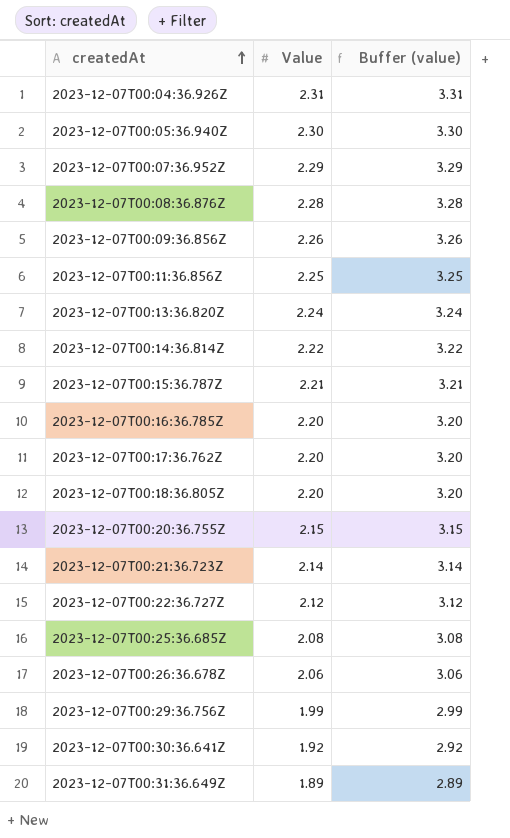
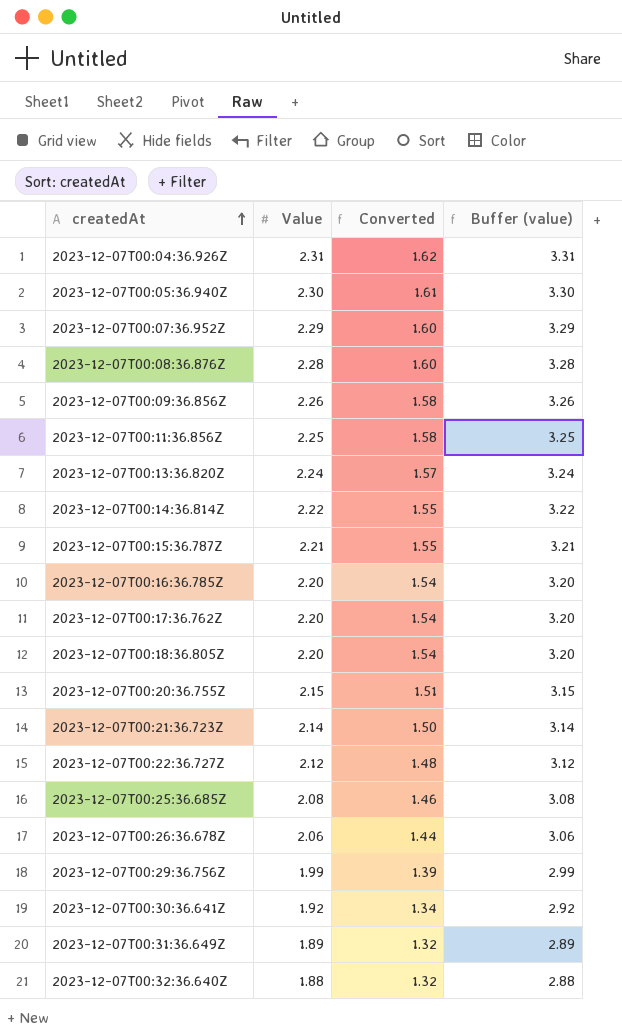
column Converted | formula: none -> [Value] * 0.7
row 2023-12-07T00:32:36.640Z: none -> 1.88 | 1.32 | 2.88

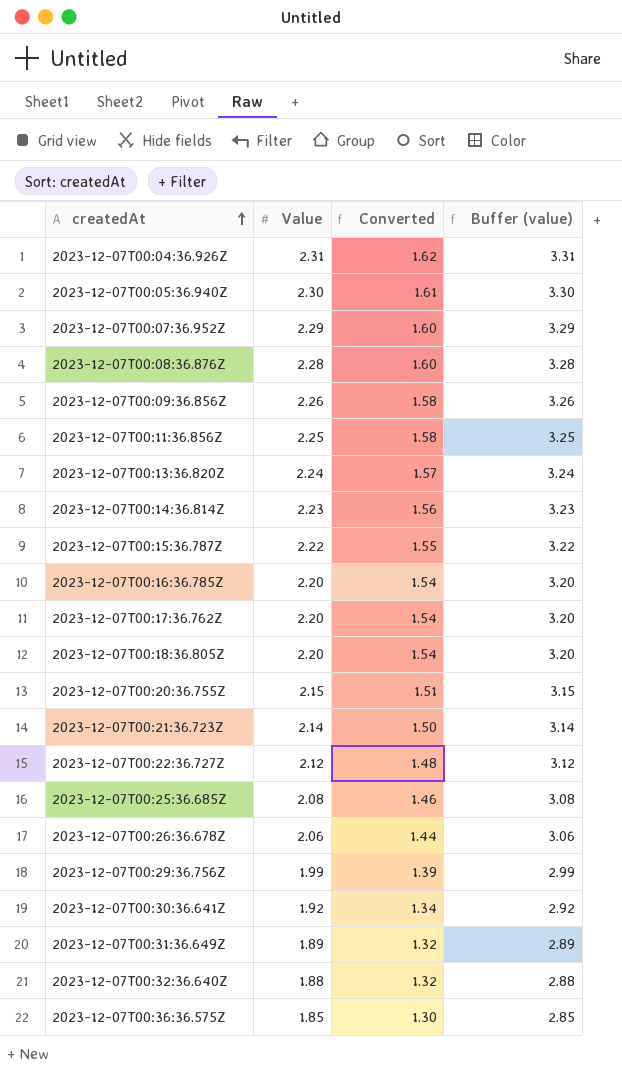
2023-12-07T00:14:36.814Z | Value: 2.22 -> 2.23
2023-12-07T00:14:36.814Z | Converted: 1.55 -> 1.56
2023-12-07T00:14:36.814Z | Buffer (value): 3.22 -> 3.23
2023-12-07T00:15:36.787Z | Value: 2.21 -> 2.22
2023-12-07T00:15:36.787Z | Buffer (value): 3.21 -> 3.22
row 2023-12-07T00:36:36.575Z: none -> 1.85 | 1.30 | 2.85

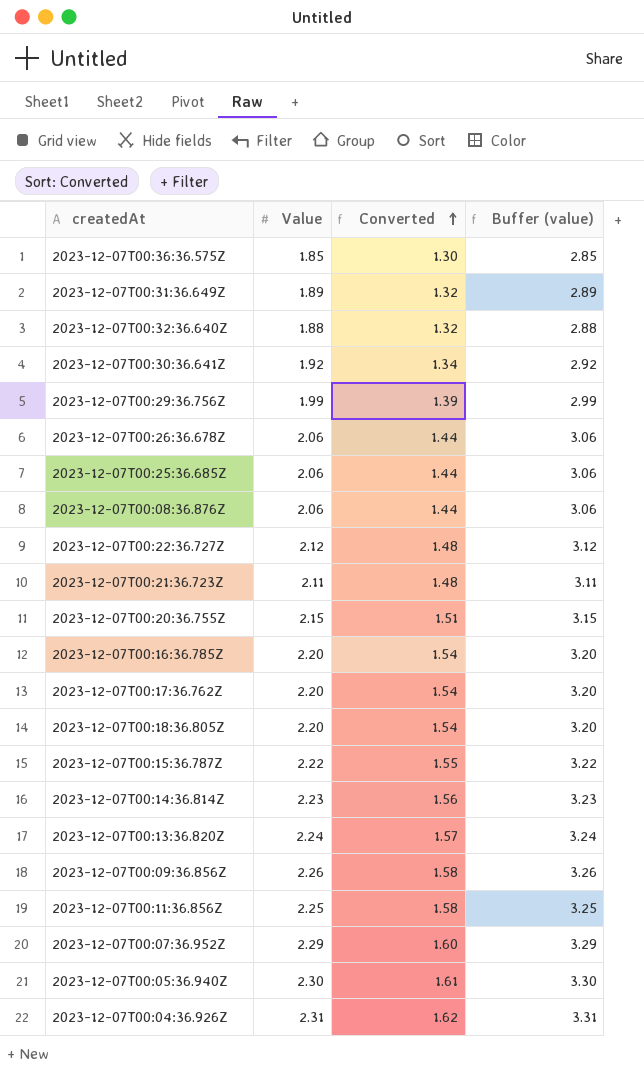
row order: createdAt ascending -> Converted ascending
2023-12-07T00:25:36.685Z | Value: 2.08 -> 2.06
2023-12-07T00:25:36.685Z | Converted: 1.46 -> 1.44
2023-12-07T00:25:36.685Z | Buffer (value): 3.08 -> 3.06
2023-12-07T00:08:36.876Z | Value: 2.28 -> 2.06
2023-12-07T00:08:36.876Z | Converted: 1.60 -> 1.44
2023-12-07T00:08:36.876Z | Buffer (value): 3.28 -> 3.06
2023-12-07T00:21:36.723Z | Value: 2.14 -> 2.11
2023-12-07T00:21:36.723Z | Converted: 1.50 -> 1.48
2023-12-07T00:21:36.723Z | Buffer (value): 3.14 -> 3.11

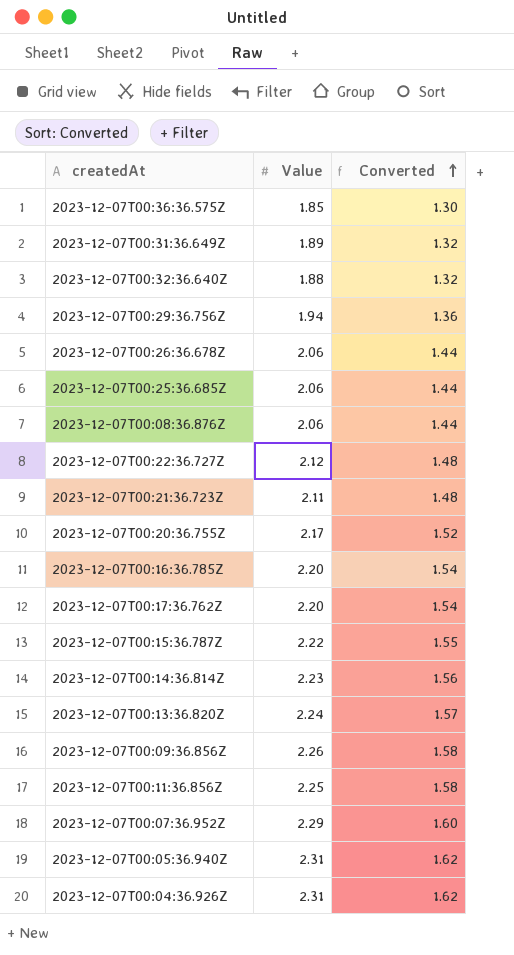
column Buffer (value) | formula: [Value] + 1 -> none
row 2023-12-07T00:30:36.641Z: 1.92 | 1.34 | 2.92 -> none
row 2023-12-07T00:18:36.805Z: 2.20 | 1.54 | 3.20 -> none
2023-12-07T00:29:36.756Z | Value: 1.99 -> 1.94
2023-12-07T00:29:36.756Z | Converted: 1.39 -> 1.36
2023-12-07T00:20:36.755Z | Value: 2.15 -> 2.17
2023-12-07T00:20:36.755Z | Converted: 1.51 -> 1.52
2023-12-07T00:05:36.940Z | Value: 2.30 -> 2.31
2023-12-07T00:05:36.940Z | Converted: 1.61 -> 1.62

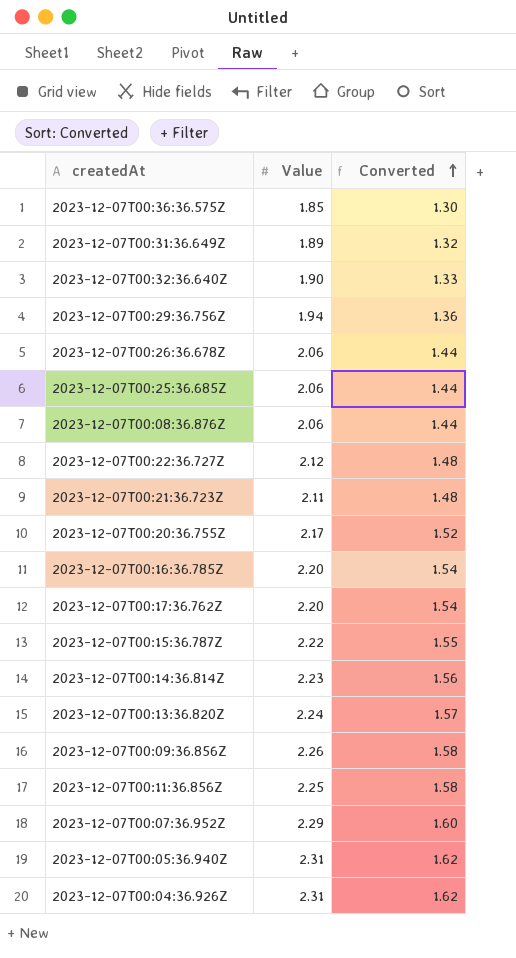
2023-12-07T00:32:36.640Z | Value: 1.88 -> 1.90
2023-12-07T00:32:36.640Z | Converted: 1.32 -> 1.33

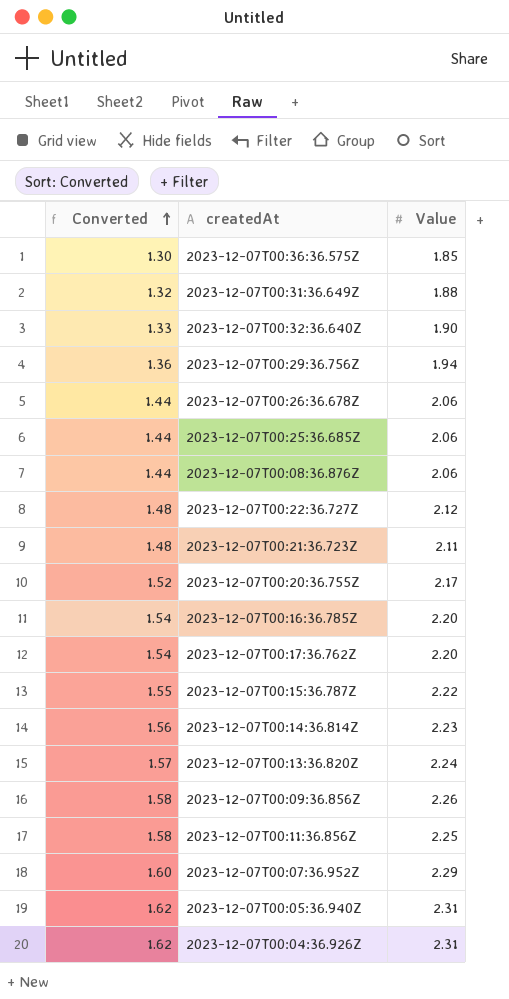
column Converted | position: 3 -> 1
2023-12-07T00:31:36.649Z | Value: 1.89 -> 1.88

